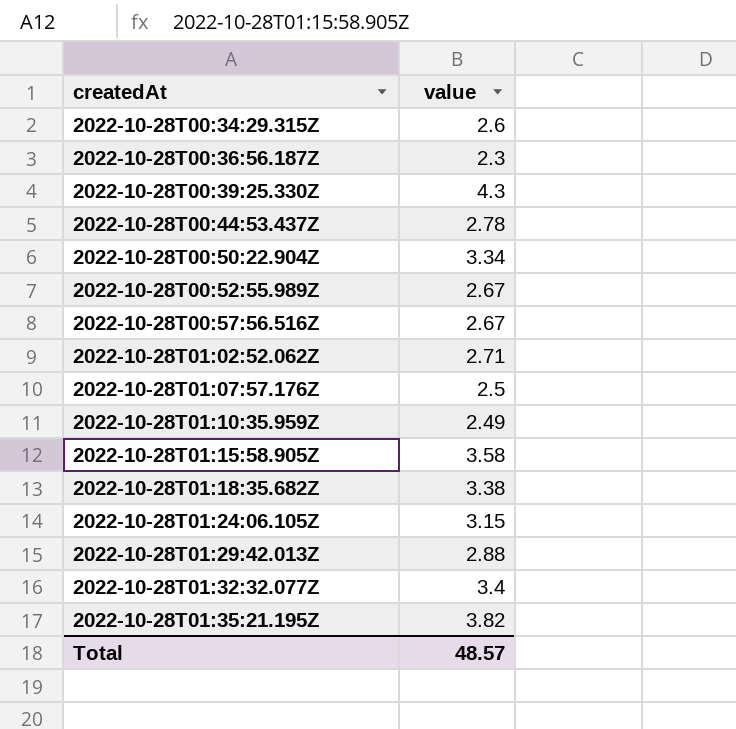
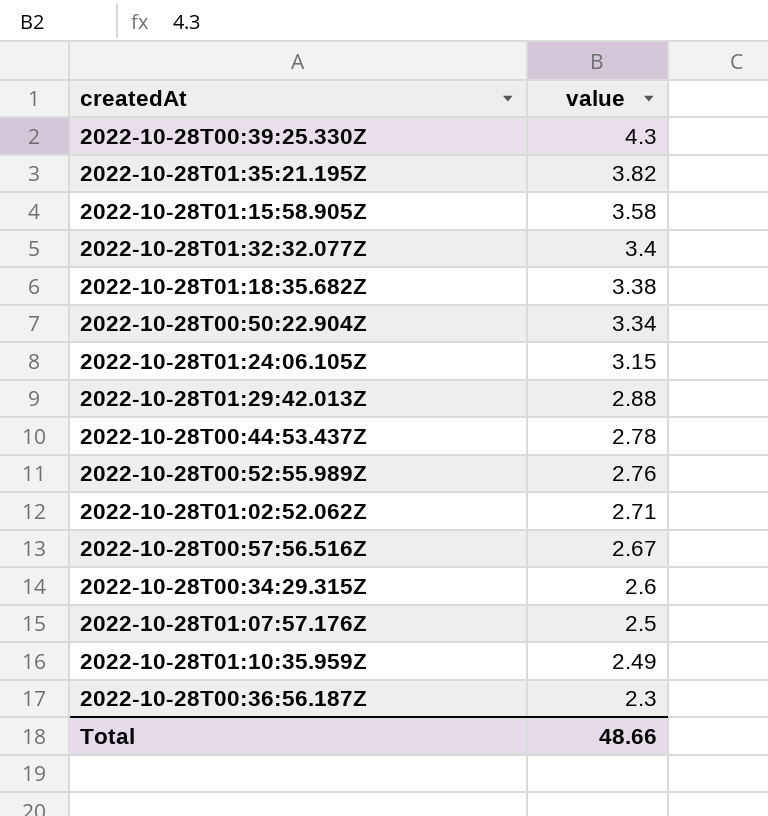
row order: createdAt ascending -> value descending
2022-10-28T00:52:55.989Z | value: 2.67 -> 2.76
Total | value: 48.57 -> 48.66

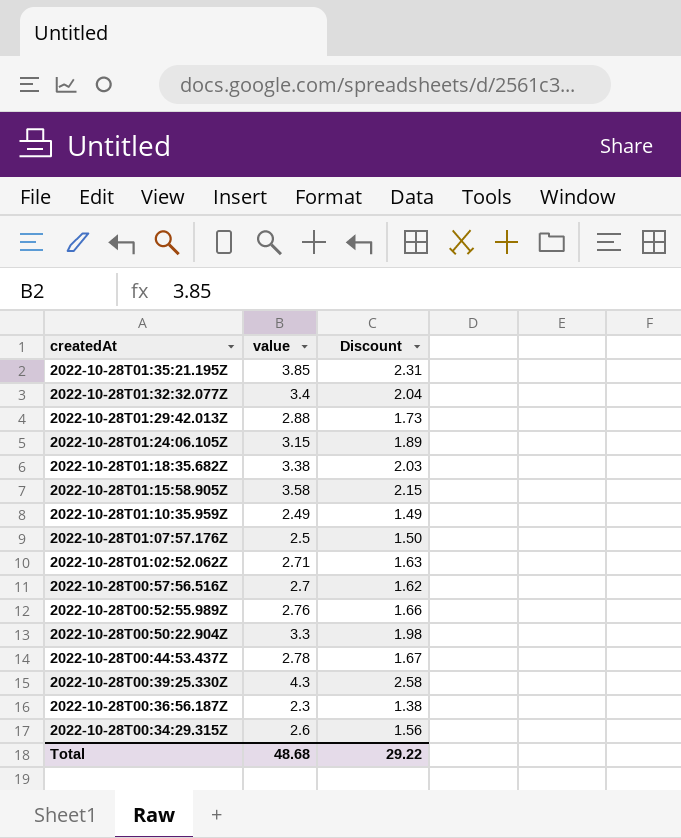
row order: value descending -> createdAt descending
column Discount | formula: none -> [value] * 0.6
2022-10-28T01:35:21.195Z | value: 3.82 -> 3.85
2022-10-28T00:57:56.516Z | value: 2.67 -> 2.7
2022-10-28T00:50:22.904Z | value: 3.34 -> 3.3
Total | value: 48.66 -> 48.68

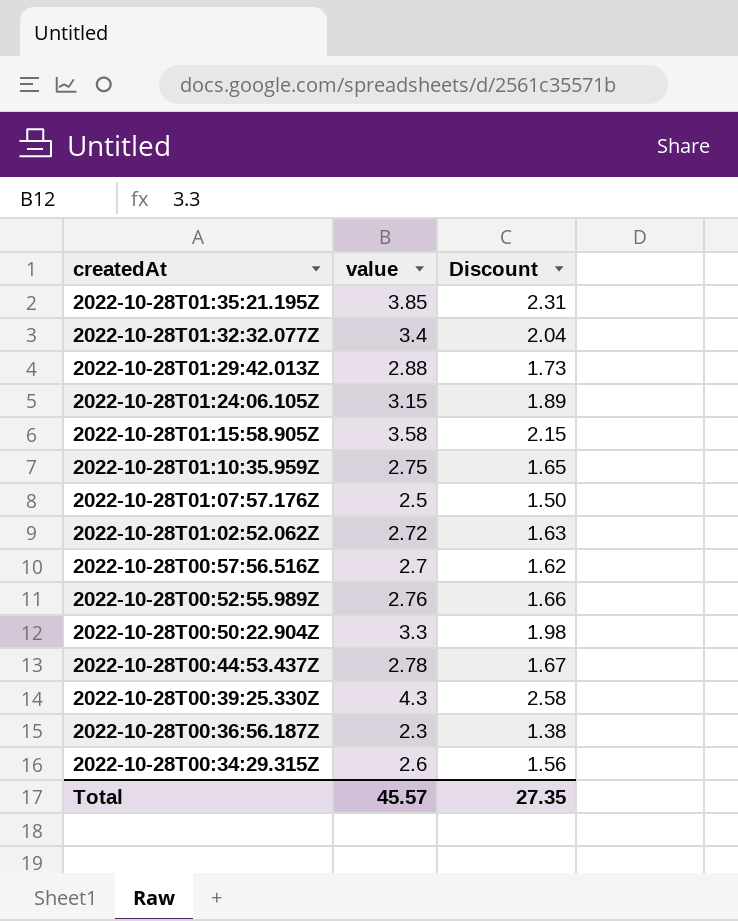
row 2022-10-28T01:18:35.682Z: 3.38 | 2.03 -> none
2022-10-28T01:10:35.959Z | value: 2.49 -> 2.75
2022-10-28T01:10:35.959Z | Discount: 1.49 -> 1.65
2022-10-28T01:02:52.062Z | value: 2.71 -> 2.72
Total | value: 48.68 -> 45.57
Total | Discount: 29.22 -> 27.35

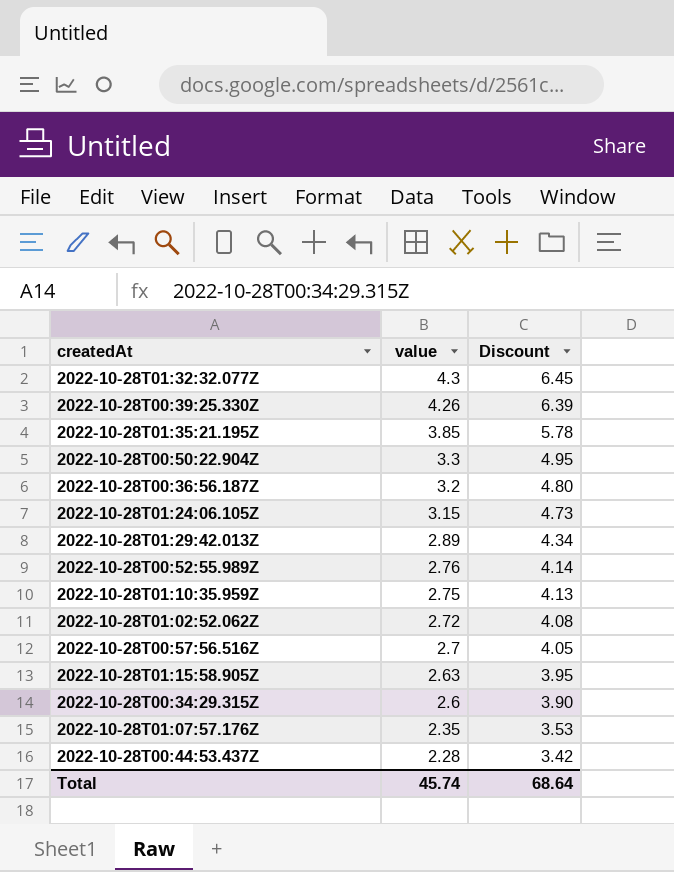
row order: createdAt descending -> value descending
column Discount | formula: [value] * 0.6 -> [value] * 1.5
2022-10-28T01:32:32.077Z | value: 3.4 -> 4.3
2022-10-28T00:39:25.330Z | value: 4.3 -> 4.26
2022-10-28T00:36:56.187Z | value: 2.3 -> 3.2
2022-10-28T01:29:42.013Z | value: 2.88 -> 2.89
2022-10-28T01:15:58.905Z | value: 3.58 -> 2.63
2022-10-28T01:07:57.176Z | value: 2.5 -> 2.35
2022-10-28T00:44:53.437Z | value: 2.78 -> 2.28
Total | value: 45.57 -> 45.74
Total | Discount: 27.35 -> 68.64

